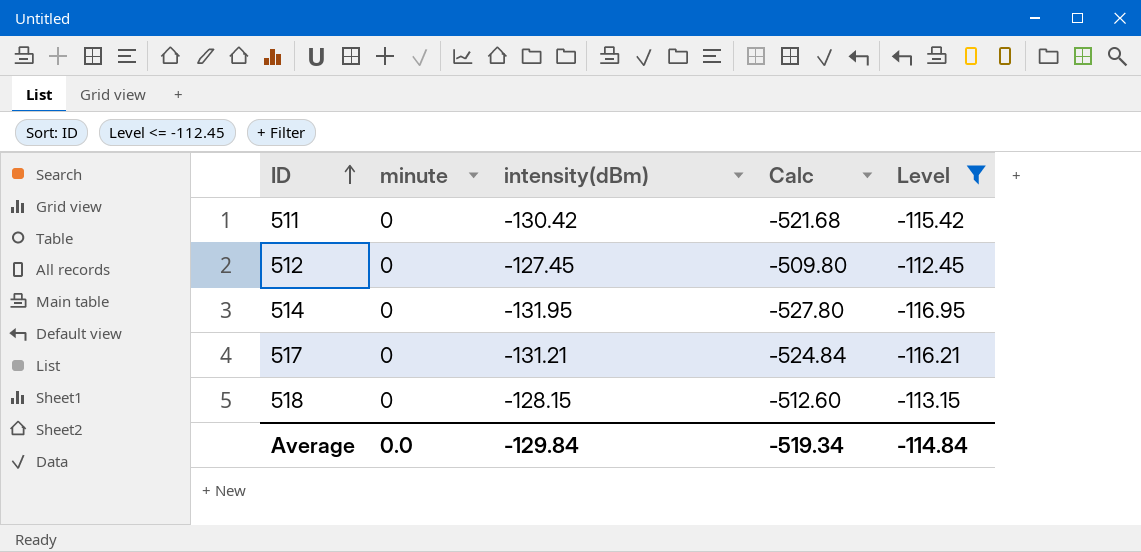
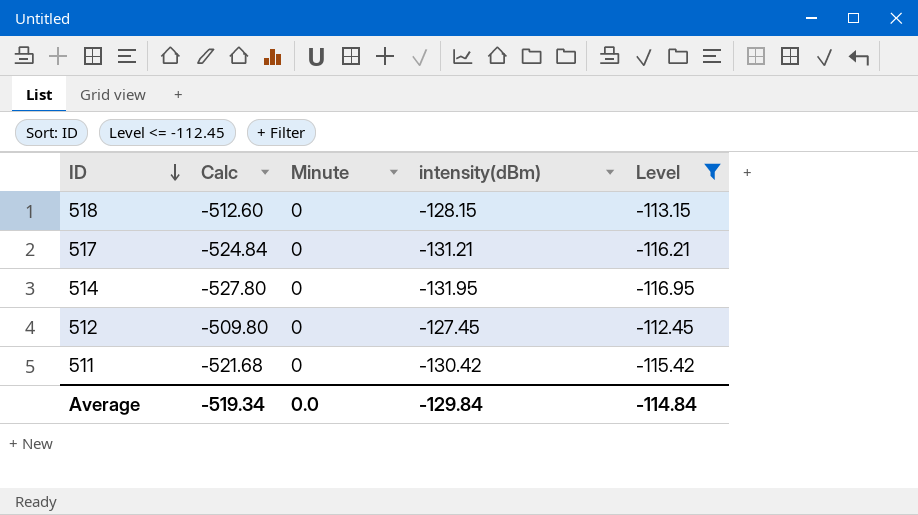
row order: ID ascending -> ID descending
column Calc | position: 4 -> 2
column name: minute -> Minute

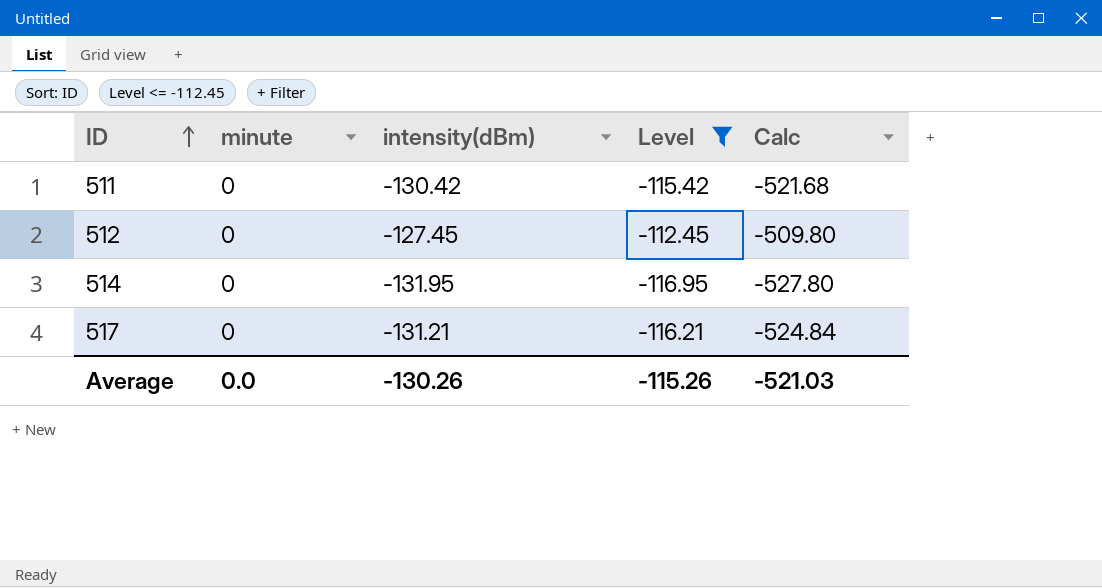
row order: ID descending -> ID ascending
column name: Minute -> minute
column Calc | position: 2 -> 5
row 518: -512.60 | 0 | -128.15 | -113.15 -> none
Average | intensity(dBm): -129.84 -> -130.26
Average | Level: -114.84 -> -115.26
Average | Calc: -519.34 -> -521.03

